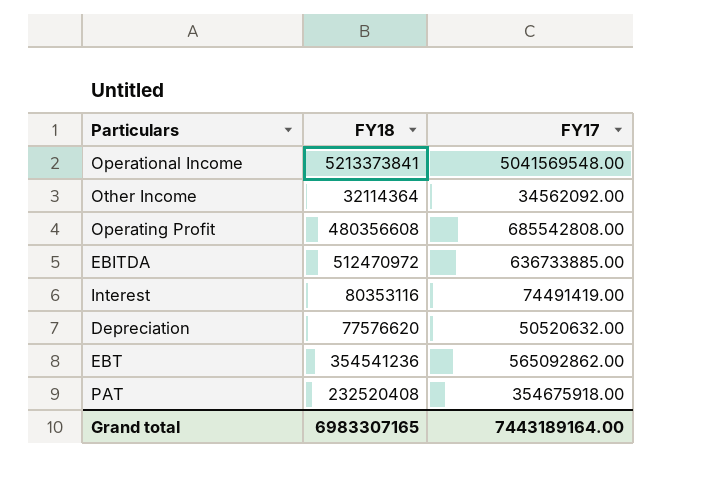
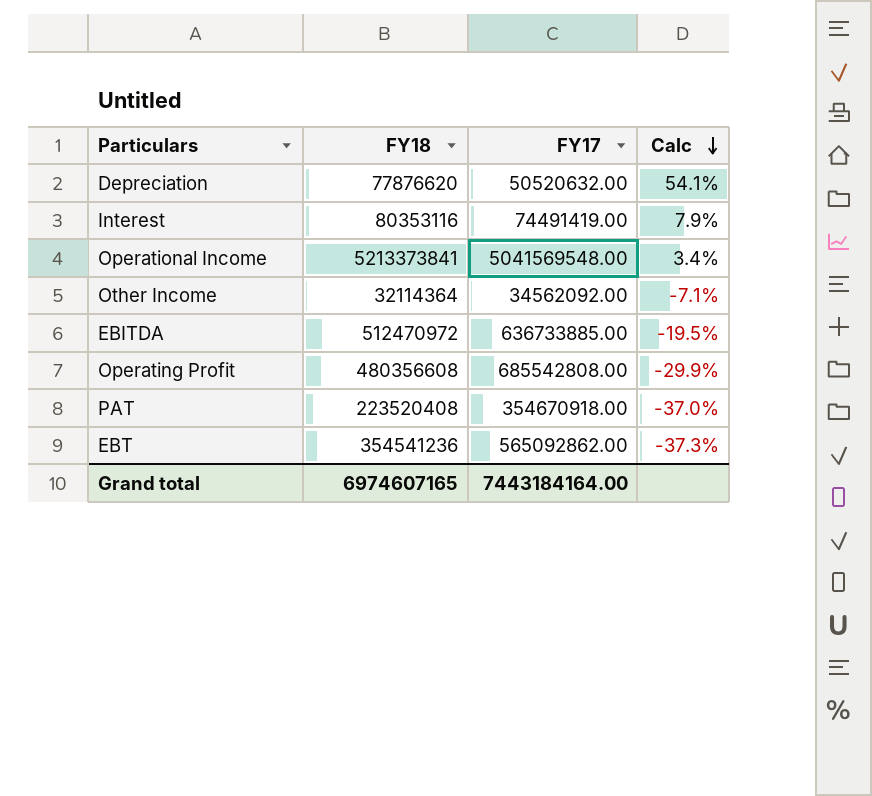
row order: none -> Calc descending
column Calc | formula: none -> ([FY18] - [FY17]) / [FY17]
Depreciation | FY18: 77576620 -> 77876620
PAT | FY18: 232520408 -> 223520408
PAT | FY17: 354675918.00 -> 354670918.00
Grand total | FY18: 6983307165 -> 6974607165
Grand total | FY17: 7443189164.00 -> 7443184164.00

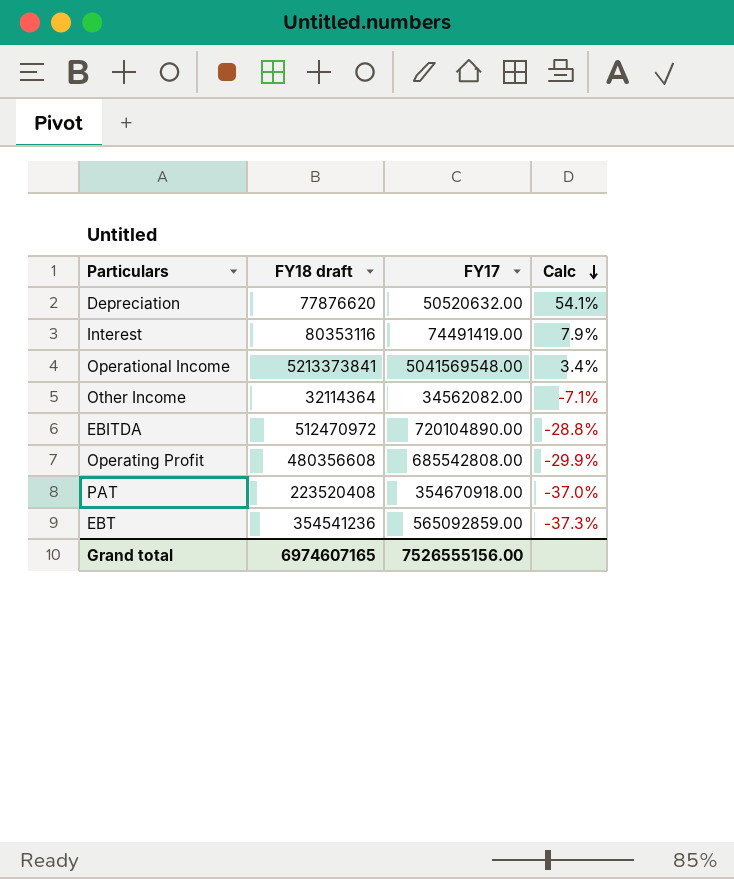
column name: FY18 -> FY18 draft
Other Income | FY17: 34562092.00 -> 34562082.00
EBITDA | FY17: 636733885.00 -> 720104890.00
EBITDA | Calc: -19.5% -> -28.8%
EBT | FY17: 565092862.00 -> 565092859.00
Grand total | FY17: 7443184164.00 -> 7526555156.00

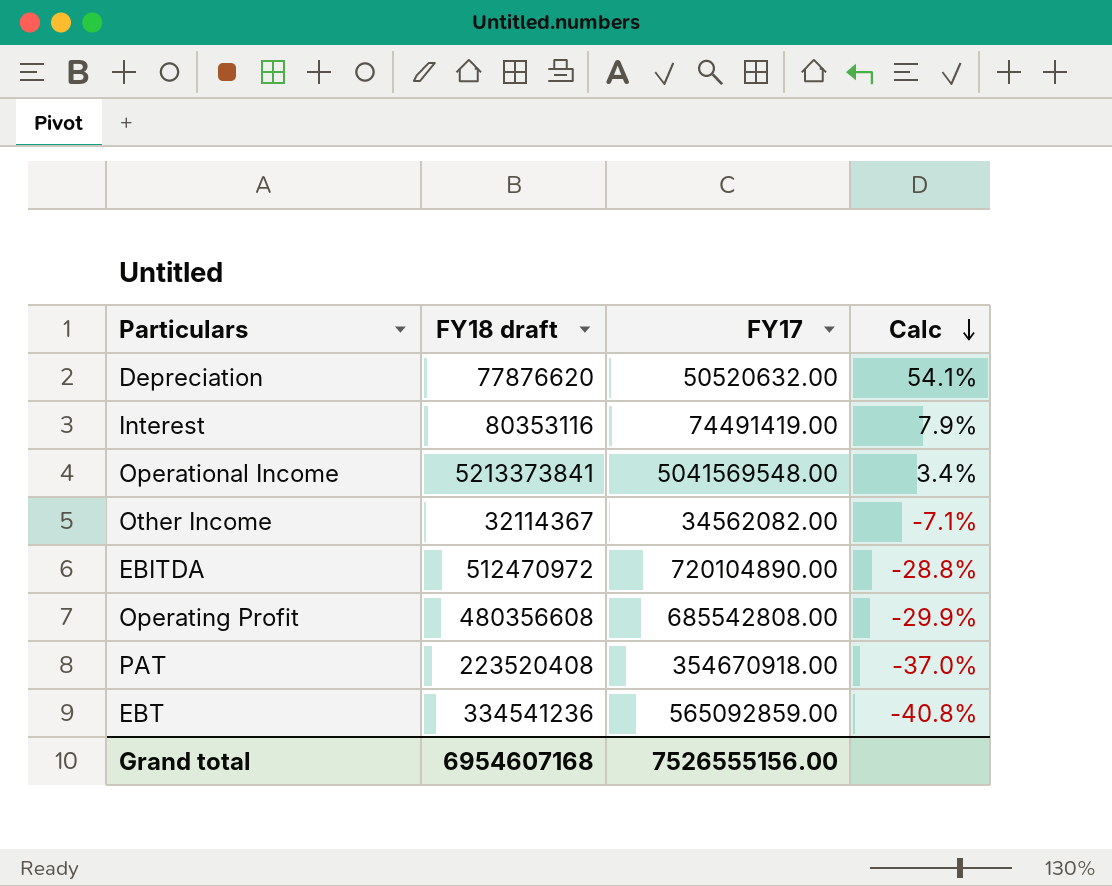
Other Income | FY18 draft: 32114364 -> 32114367
EBT | FY18 draft: 354541236 -> 334541236
EBT | Calc: -37.3% -> -40.8%
Grand total | FY18 draft: 6974607165 -> 6954607168

